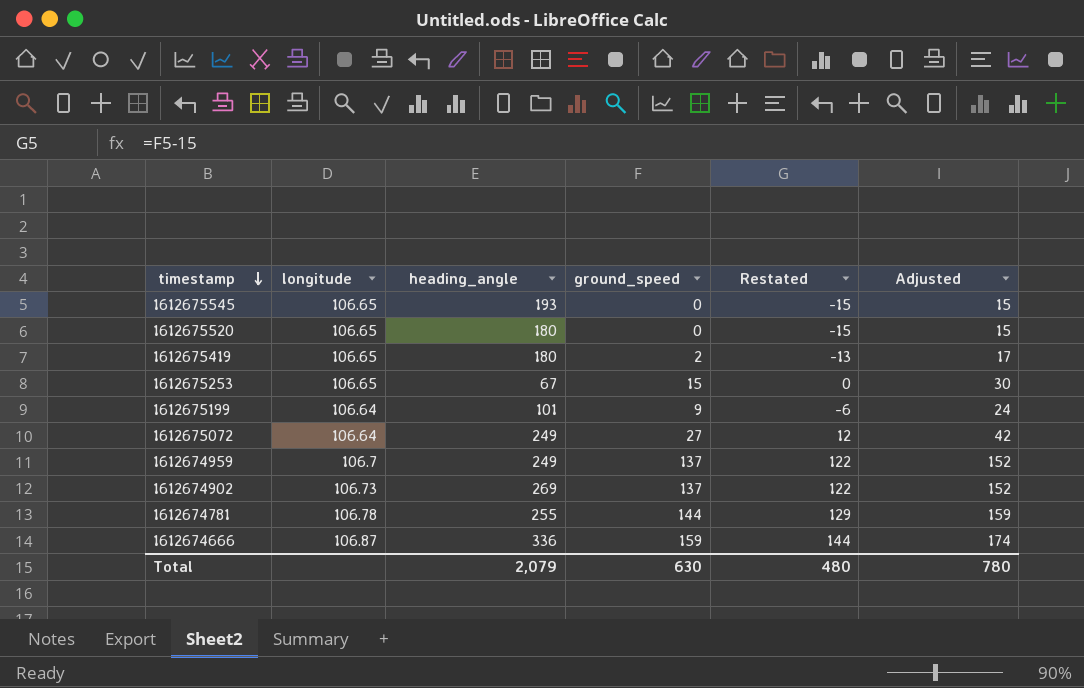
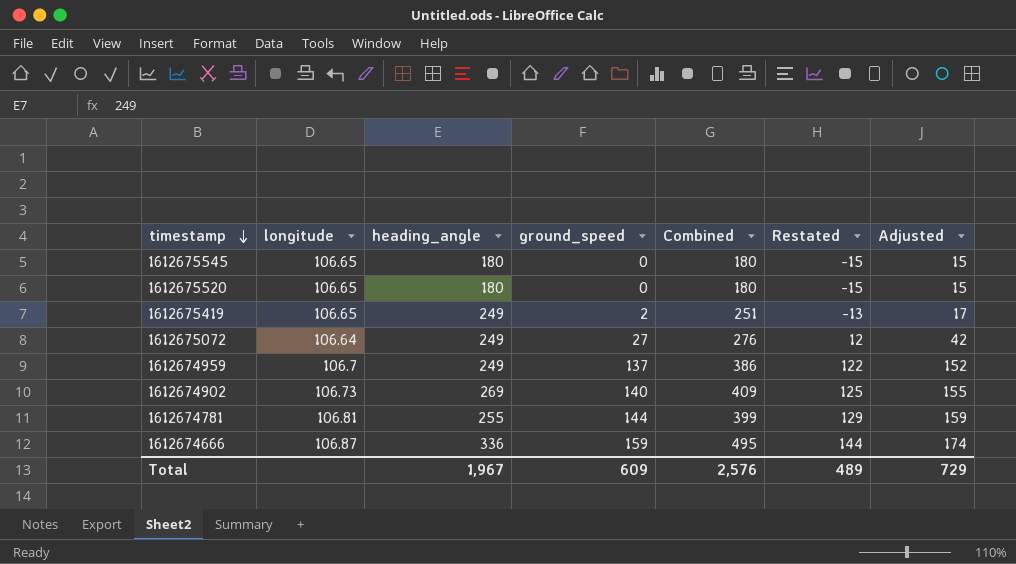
column Combined | formula: none -> [heading_angle] + [ground_speed]
row 1612675253: 106.65 | 67 | 15 | 0 | 30 -> none
row 1612675199: 106.64 | 101 | 9 | -6 | 24 -> none
1612675545 | heading_angle: 193 -> 180
1612675419 | heading_angle: 180 -> 249
1612674902 | ground_speed: 137 -> 140
1612674902 | Restated: 122 -> 125
1612674902 | Adjusted: 152 -> 155
1612674781 | longitude: 106.78 -> 106.81
Total | heading_angle: 2,079 -> 1,967
Total | ground_speed: 630 -> 609
Total | Restated: 480 -> 489
Total | Adjusted: 780 -> 729

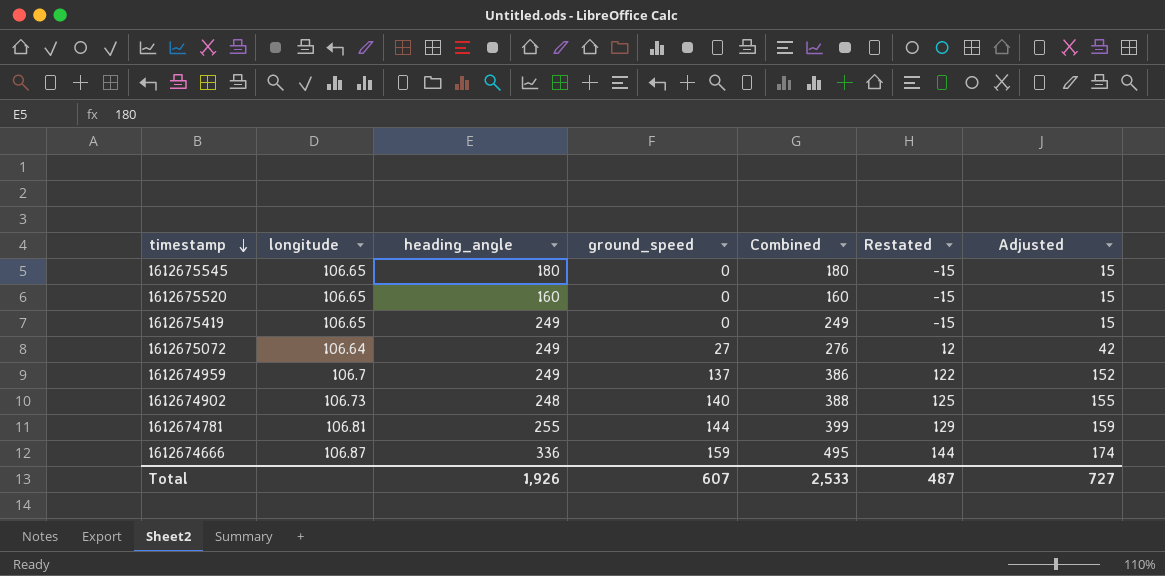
1612675520 | heading_angle: 180 -> 160
1612675520 | Combined: 180 -> 160
1612675419 | ground_speed: 2 -> 0
1612675419 | Combined: 251 -> 249
1612675419 | Restated: -13 -> -15
1612675419 | Adjusted: 17 -> 15
1612674902 | heading_angle: 269 -> 248
1612674902 | Combined: 409 -> 388
Total | heading_angle: 1,967 -> 1,926
Total | ground_speed: 609 -> 607
Total | Combined: 2,576 -> 2,533
Total | Restated: 489 -> 487
Total | Adjusted: 729 -> 727

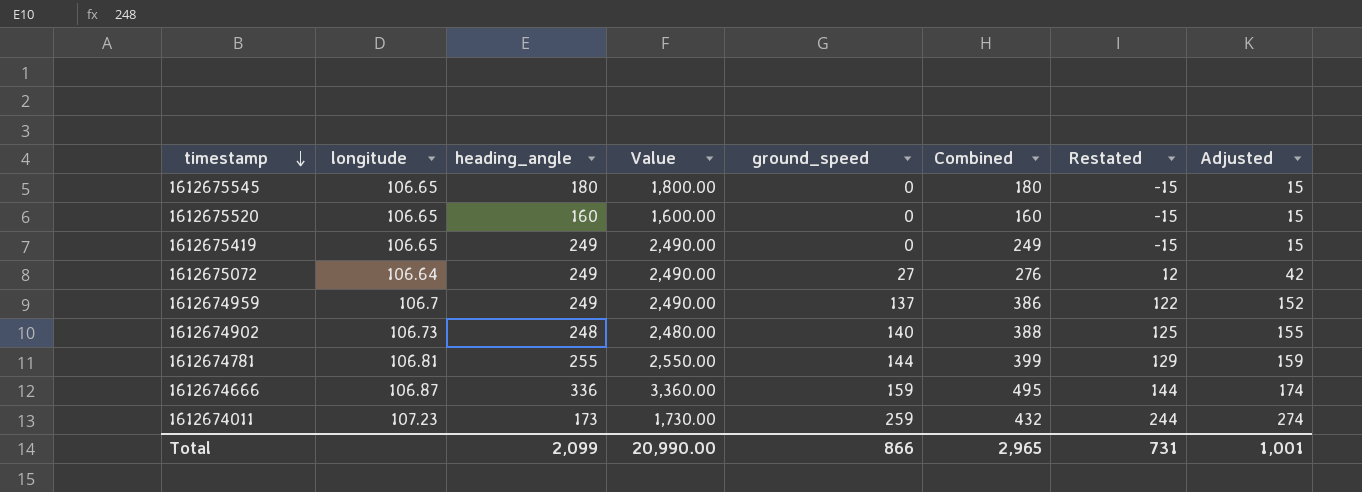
column Value | formula: none -> [heading_angle] * 10
row 1612674011: none -> 107.23 | 173 | 1,730.00 | 259 | 432 | 244 | 274
Total | heading_angle: 1,926 -> 2,099
Total | ground_speed: 607 -> 866
Total | Combined: 2,533 -> 2,965
Total | Restated: 487 -> 731
Total | Adjusted: 727 -> 1,001

